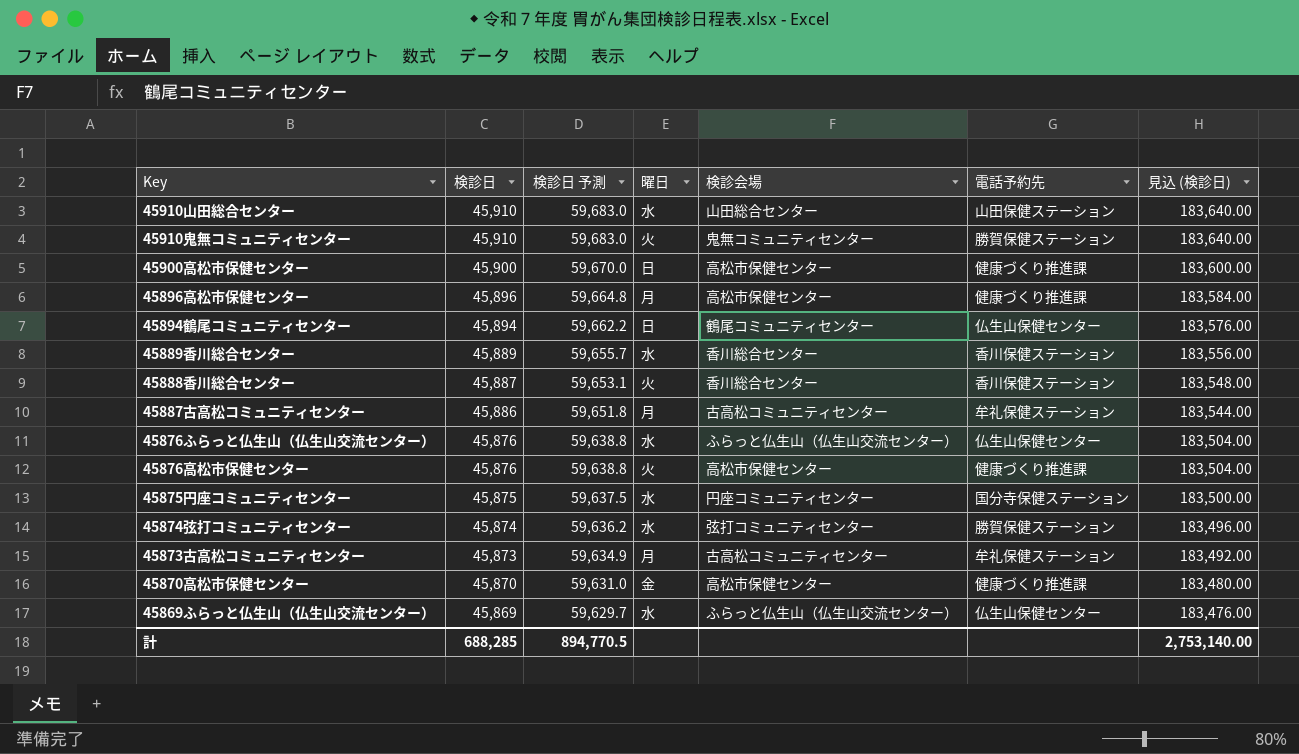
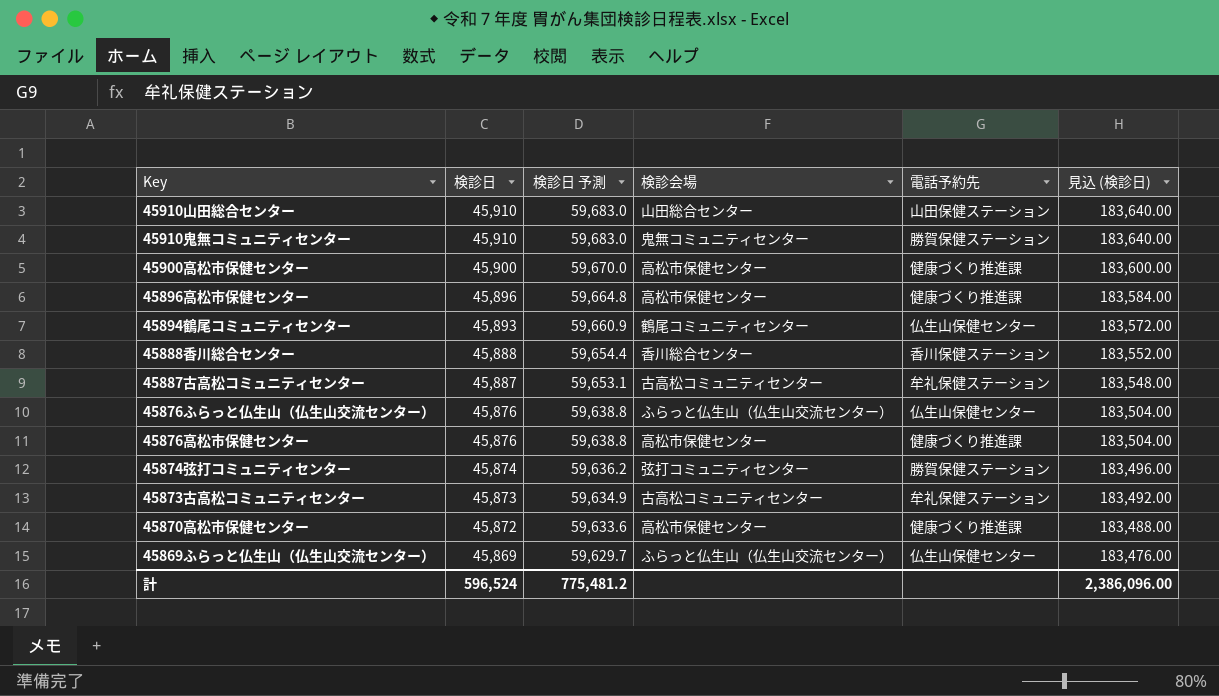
column 曜日 | position: 4 -> none
row 45889香川総合センター: 45,889 | 59,655.7 | 水 | 香川総合センター | 香川保健ステーション | 183,556.00 -> none
row 45875円座コミュニティセンター: 45,875 | 59,637.5 | 水 | 円座コミュニティセンター | 国分寺保健ステーション | 183,500.00 -> none
45894鶴尾コミュニティセンター | 検診日: 45,894 -> 45,893
45894鶴尾コミュニティセンター | 検診日 予測: 59,662.2 -> 59,660.9
45894鶴尾コミュニティセンター | 見込 (検診日): 183,576.00 -> 183,572.00
45888香川総合センター | 検診日: 45,887 -> 45,888
45888香川総合センター | 検診日 予測: 59,653.1 -> 59,654.4
45888香川総合センター | 見込 (検診日): 183,548.00 -> 183,552.00
45887古高松コミュニティセンター | 検診日: 45,886 -> 45,887
45887古高松コミュニティセンター | 検診日 予測: 59,651.8 -> 59,653.1
45887古高松コミュニティセンター | 見込 (検診日): 183,544.00 -> 183,548.00
45870高松市保健センター | 検診日: 45,870 -> 45,872
45870高松市保健センター | 検診日 予測: 59,631.0 -> 59,633.6
45870高松市保健センター | 見込 (検診日): 183,480.00 -> 183,488.00
計 | 検診日: 688,285 -> 596,524
計 | 検診日 予測: 894,770.5 -> 775,481.2
計 | 見込 (検診日): 2,753,140.00 -> 2,386,096.00

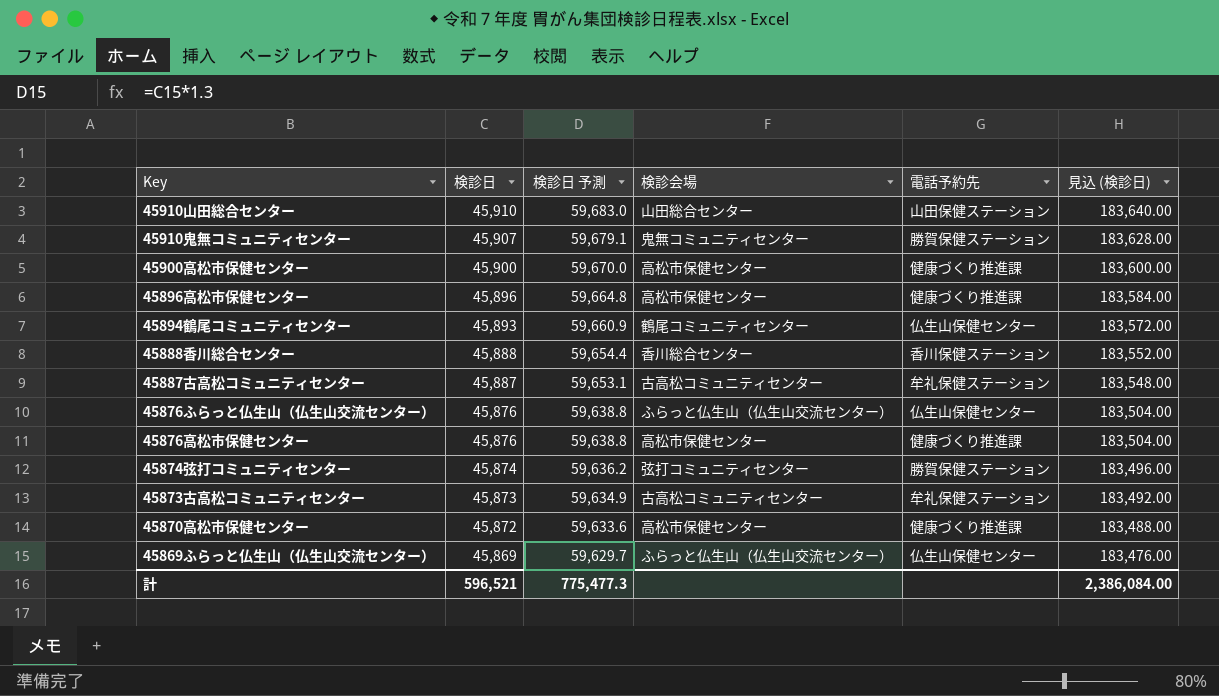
45910鬼無コミュニティセンター | 検診日: 45,910 -> 45,907
45910鬼無コミュニティセンター | 検診日 予測: 59,683.0 -> 59,679.1
45910鬼無コミュニティセンター | 見込 (検診日): 183,640.00 -> 183,628.00
計 | 検診日: 596,524 -> 596,521
計 | 検診日 予測: 775,481.2 -> 775,477.3
計 | 見込 (検診日): 2,386,096.00 -> 2,386,084.00

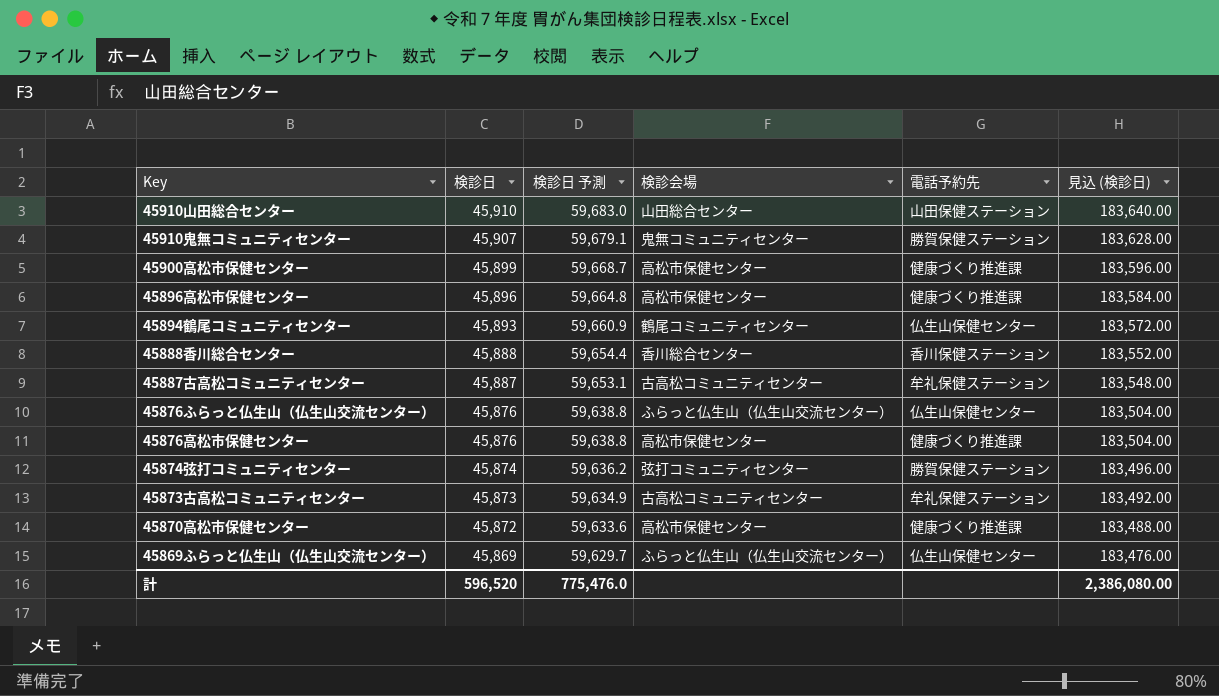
45900高松市保健センター | 検診日: 45,900 -> 45,899
45900高松市保健センター | 検診日 予測: 59,670.0 -> 59,668.7
45900高松市保健センター | 見込 (検診日): 183,600.00 -> 183,596.00
計 | 検診日: 596,521 -> 596,520
計 | 検診日 予測: 775,477.3 -> 775,476.0
計 | 見込 (検診日): 2,386,084.00 -> 2,386,080.00

